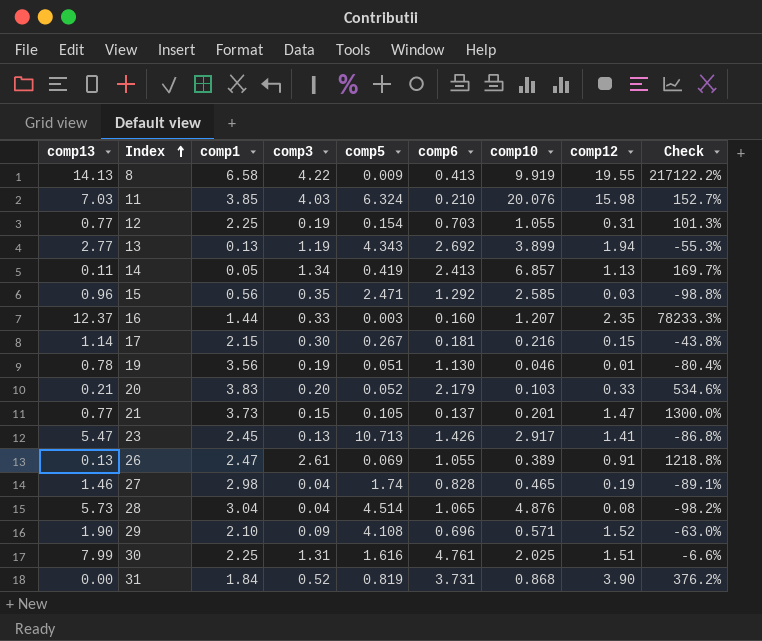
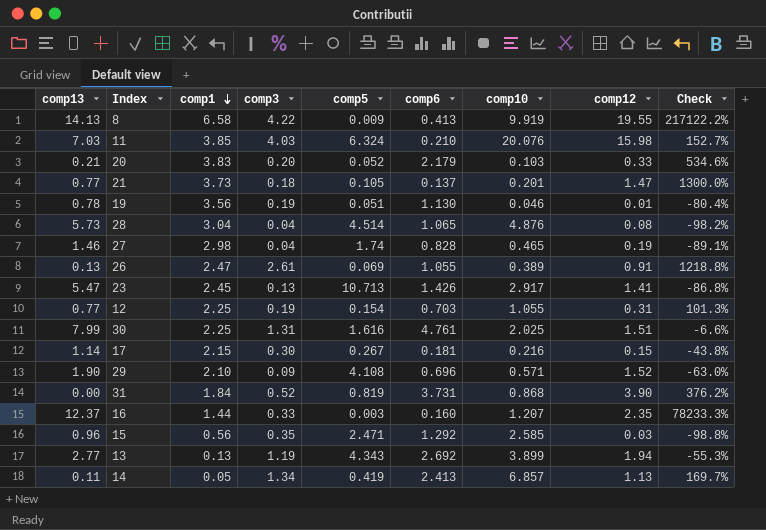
row order: Index ascending -> comp1 descending
21 | comp3: 0.15 -> 0.18

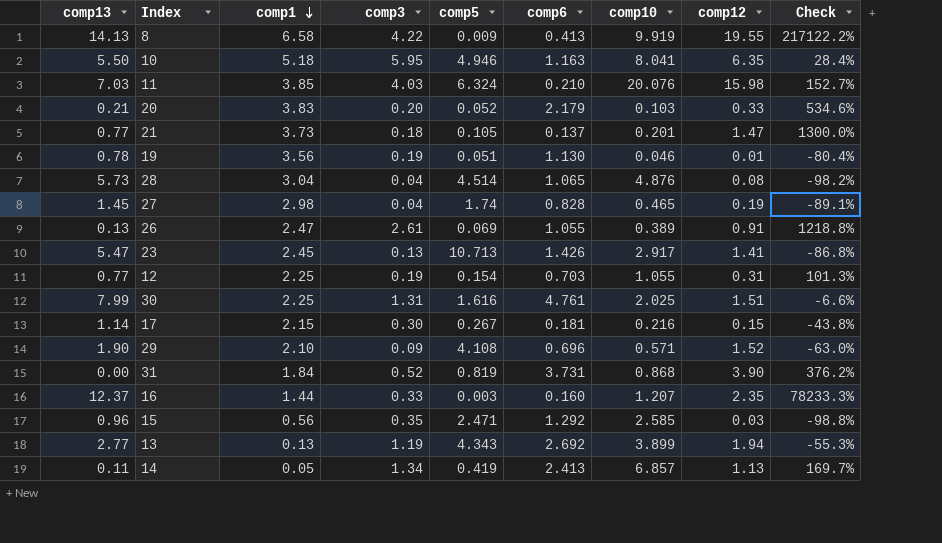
row 10: none -> 5.50 | 5.18 | 5.95 | 4.946 | 1.163 | 8.041 | 6.35 | 28.4%
27 | comp13: 1.46 -> 1.45

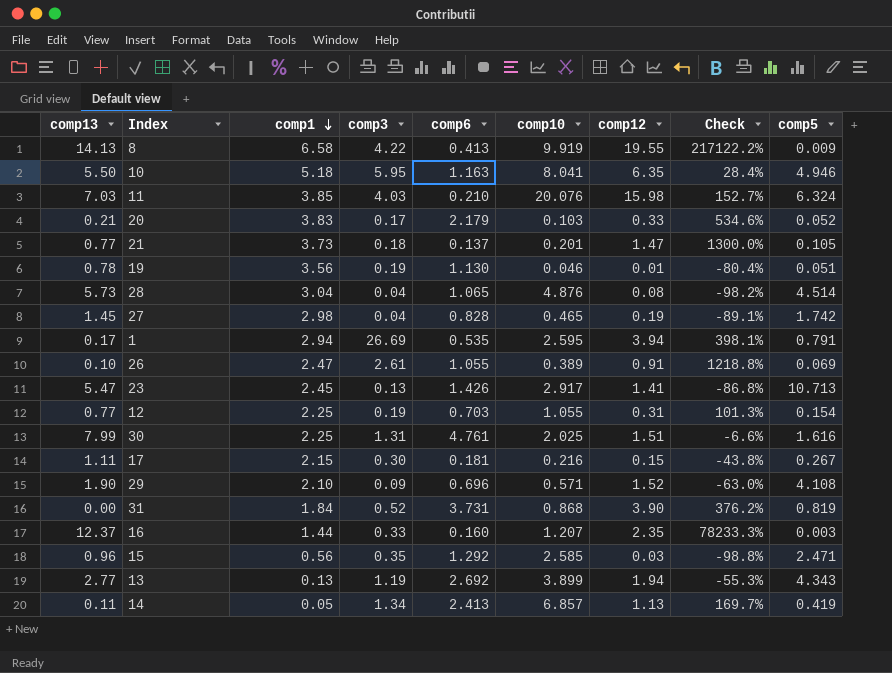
column comp5 | position: 5 -> 9
20 | comp3: 0.20 -> 0.17
27 | comp5: 1.74 -> 1.742
row 1: none -> 0.17 | 2.94 | 26.69 | 0.535 | 2.595 | 3.94 | 398.1% | 0.791
26 | comp13: 0.13 -> 0.10
17 | comp13: 1.14 -> 1.11

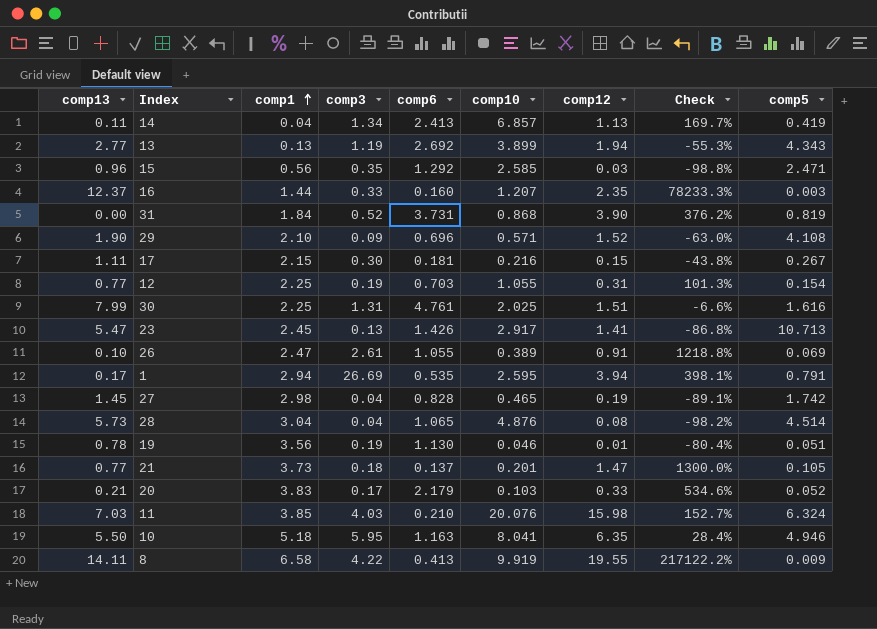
row order: comp1 descending -> comp1 ascending
14 | comp1: 0.05 -> 0.04
8 | comp13: 14.13 -> 14.11

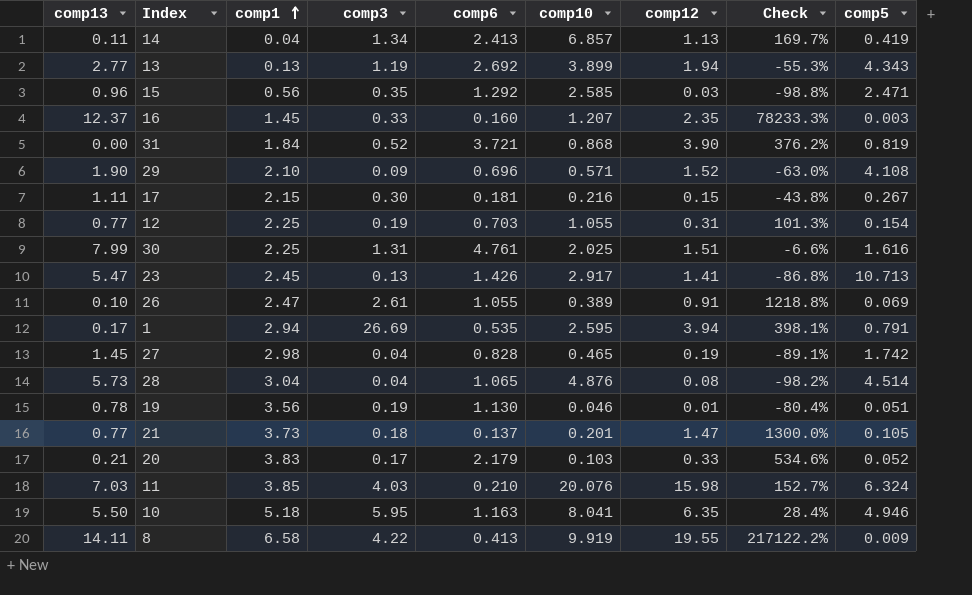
16 | comp1: 1.44 -> 1.45
31 | comp6: 3.731 -> 3.721

